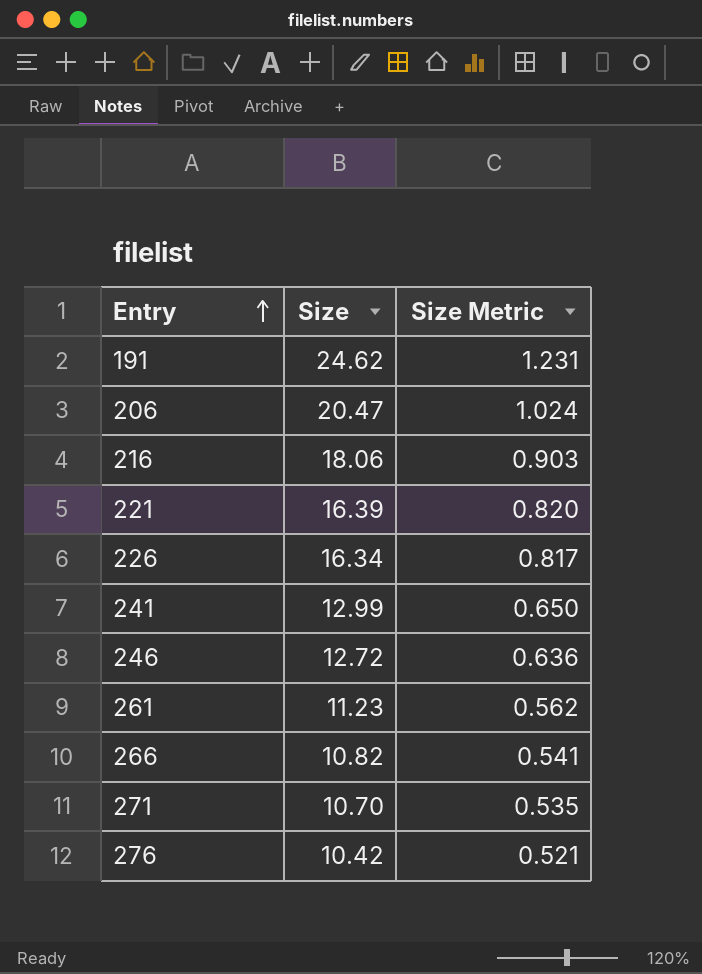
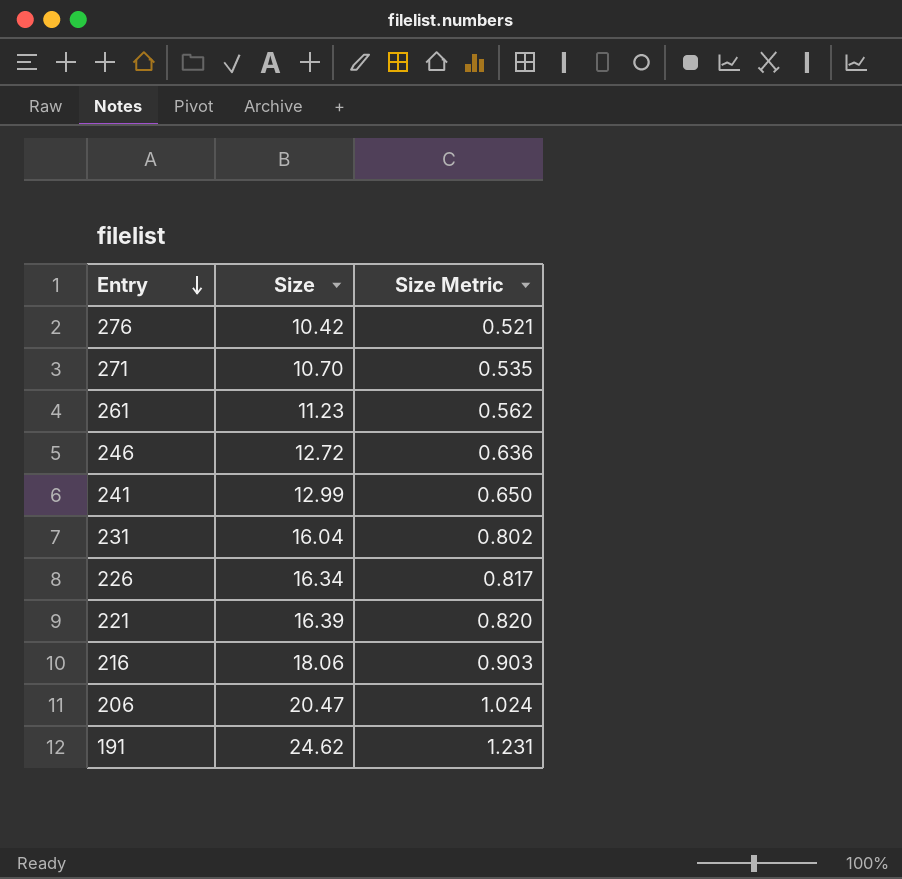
row order: Entry ascending -> Entry descending
row 266: 10.82 | 0.541 -> none
row 231: none -> 16.04 | 0.802

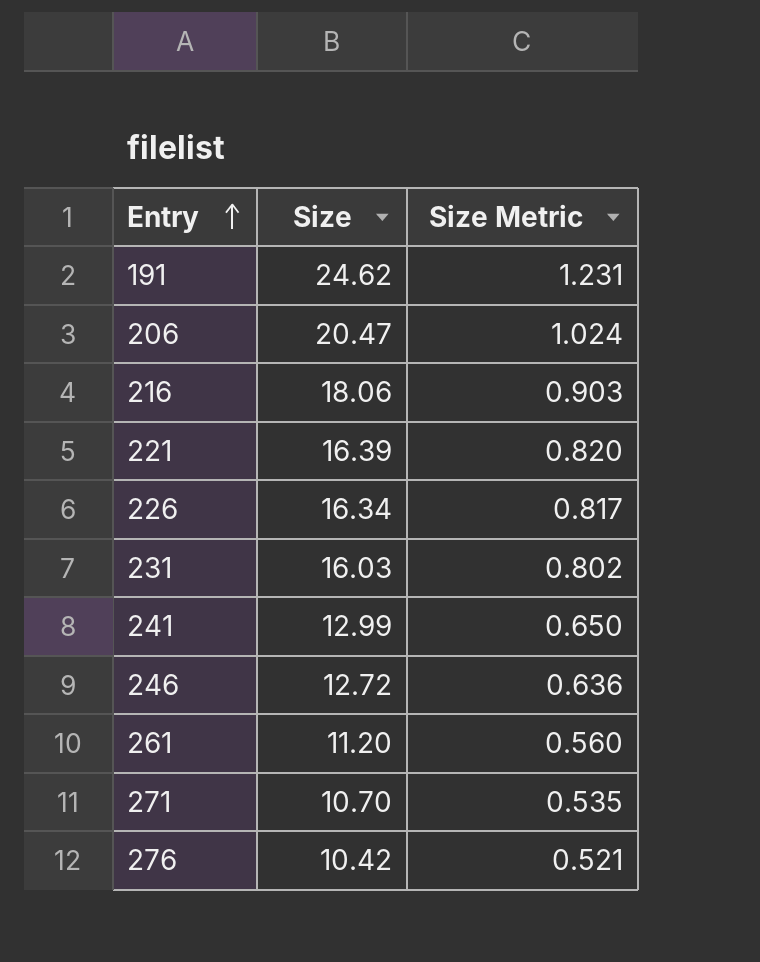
row order: Entry descending -> Entry ascending
231 | Size: 16.04 -> 16.03
261 | Size: 11.23 -> 11.20
261 | Size Metric: 0.562 -> 0.560

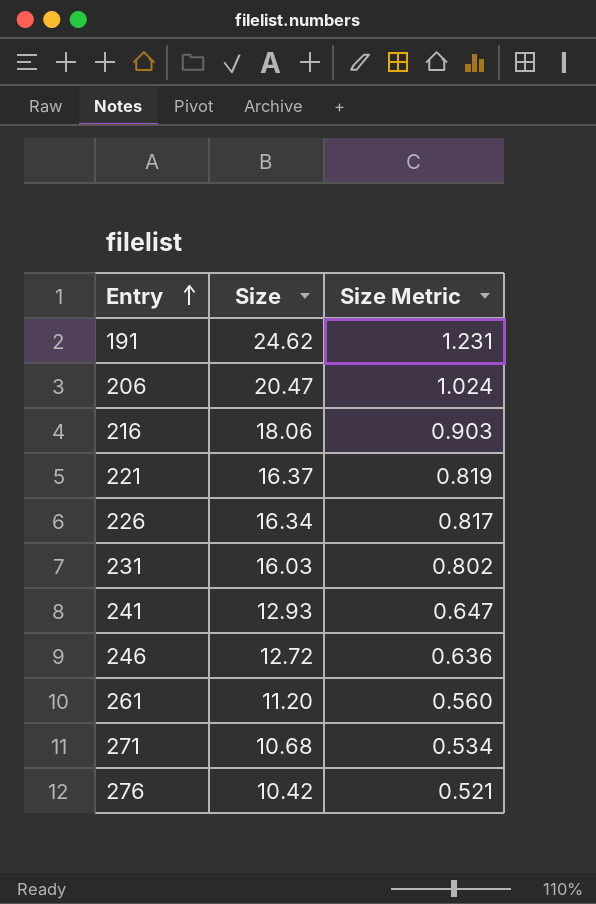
221 | Size: 16.39 -> 16.37
221 | Size Metric: 0.820 -> 0.819
241 | Size: 12.99 -> 12.93
241 | Size Metric: 0.650 -> 0.647
271 | Size: 10.70 -> 10.68
271 | Size Metric: 0.535 -> 0.534

